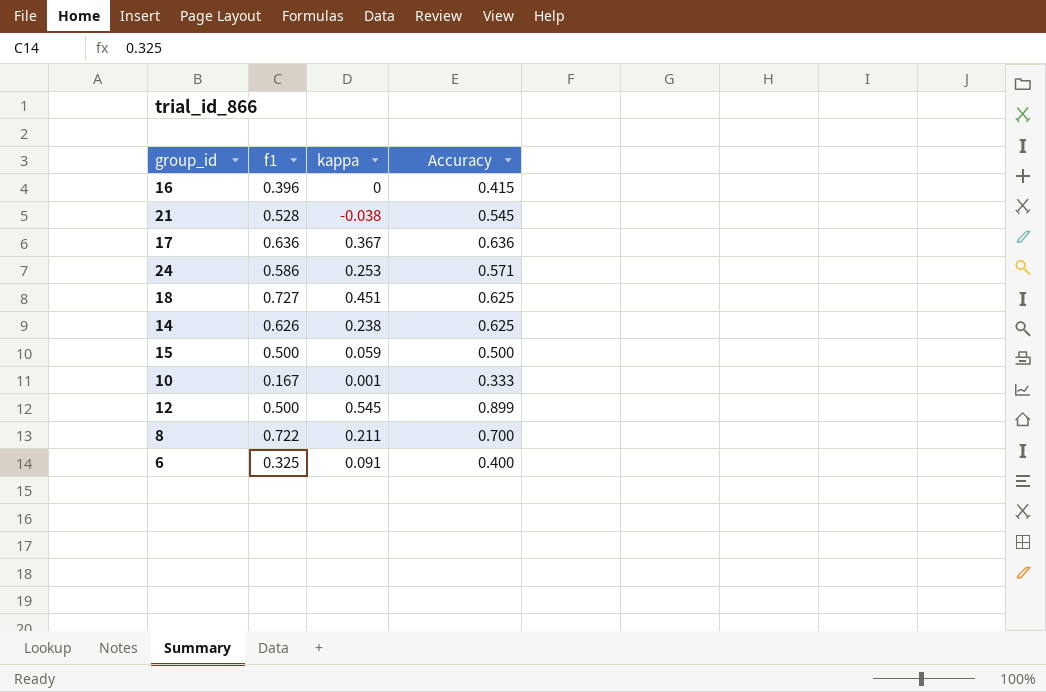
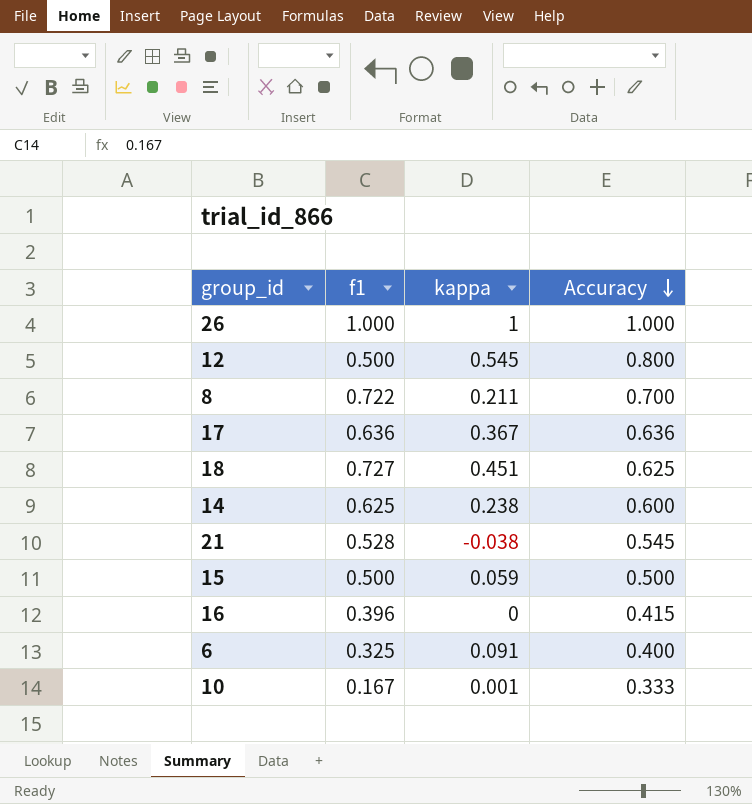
row order: none -> Accuracy descending
row 24: 0.586 | 0.253 | 0.571 -> none
row 26: none -> 1.000 | 1 | 1.000
12 | Accuracy: 0.899 -> 0.800
14 | f1: 0.626 -> 0.625
14 | Accuracy: 0.625 -> 0.600

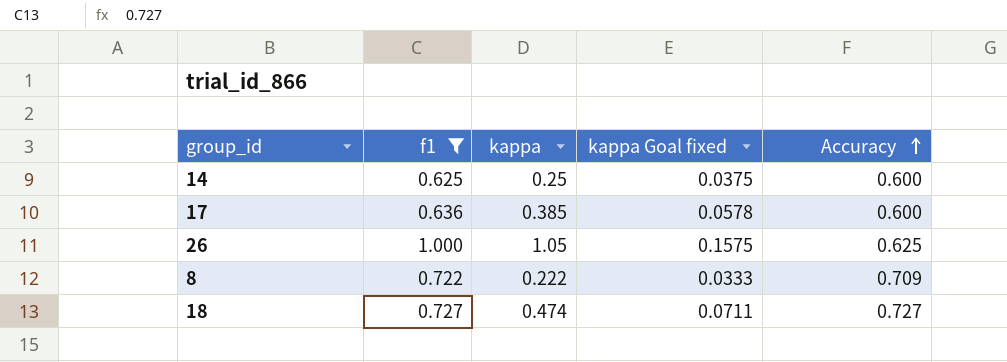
filter: none -> f1 >= 0.625
row order: Accuracy descending -> Accuracy ascending
column kappa Goal fixed | formula: none -> [kappa] * 0.15
14 | kappa: 0.238 -> 0.25
17 | kappa: 0.367 -> 0.385
17 | Accuracy: 0.636 -> 0.600
26 | kappa: 1 -> 1.05
26 | Accuracy: 1.000 -> 0.625
8 | kappa: 0.211 -> 0.222
8 | Accuracy: 0.700 -> 0.709
18 | kappa: 0.451 -> 0.474
18 | Accuracy: 0.625 -> 0.727

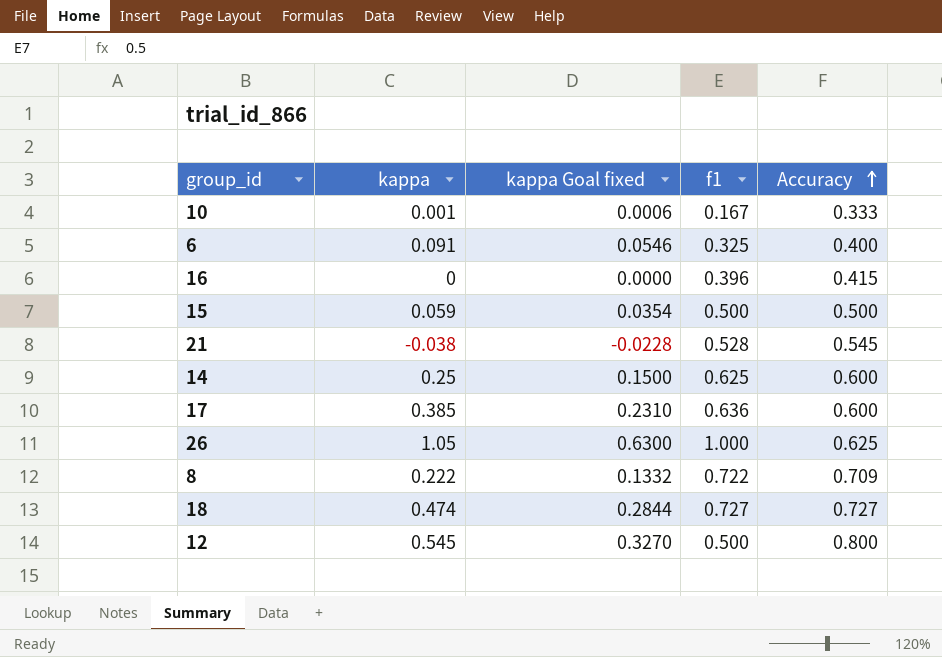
filter: f1 >= 0.625 -> none
column kappa Goal fixed | formula: [kappa] * 0.15 -> [kappa] * 0.6
column f1 | position: 2 -> 4

